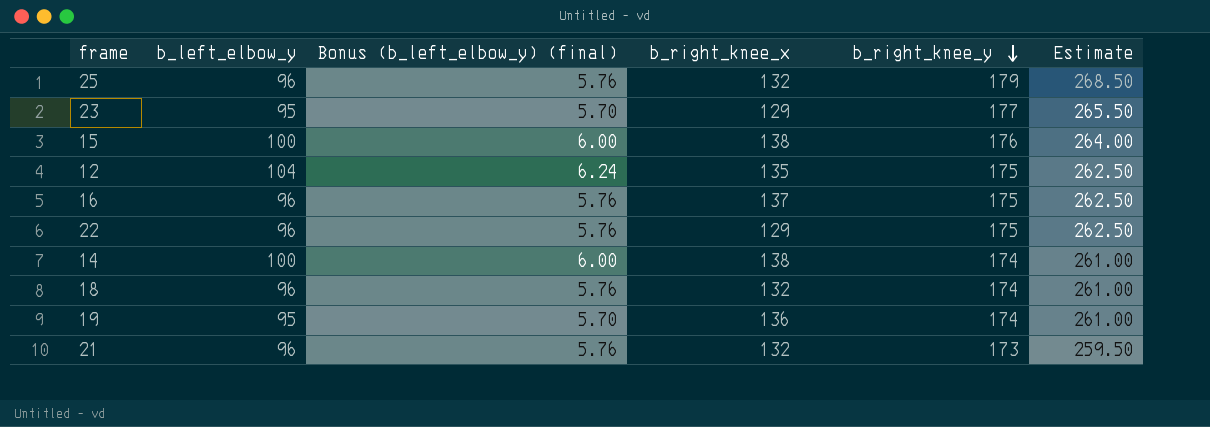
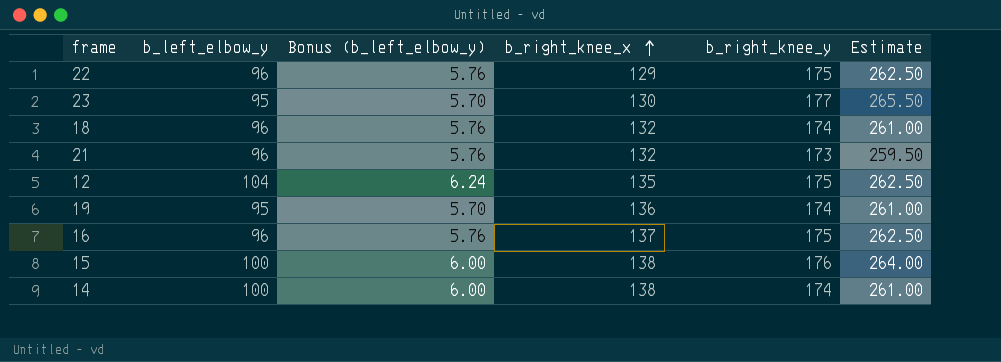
row order: b_right_knee_y descending -> b_right_knee_x ascending
column name: Bonus (b_left_elbow_y) (final) -> Bonus (b_left_elbow_y)
row 25: 96 | 5.76 | 132 | 179 | 268.50 -> none
23 | b_right_knee_x: 129 -> 130

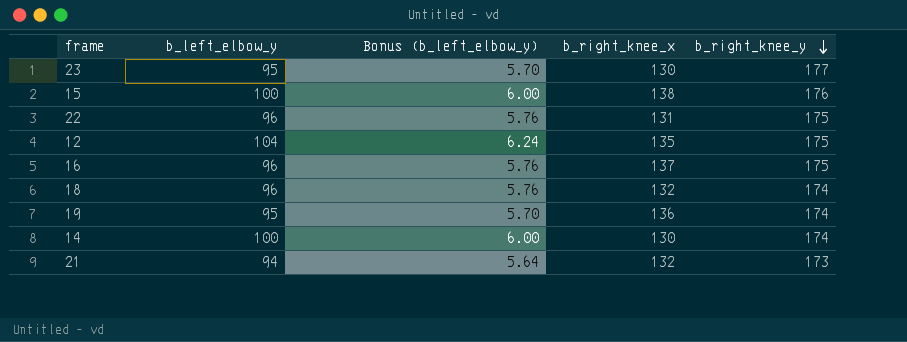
row order: b_right_knee_x ascending -> b_right_knee_y descending
column Estimate | formula: [b_right_knee_y] * 1.5 -> none
22 | b_right_knee_x: 129 -> 131
14 | b_right_knee_x: 138 -> 130
21 | b_left_elbow_y: 96 -> 94
21 | Bonus (b_left_elbow_y): 5.76 -> 5.64

